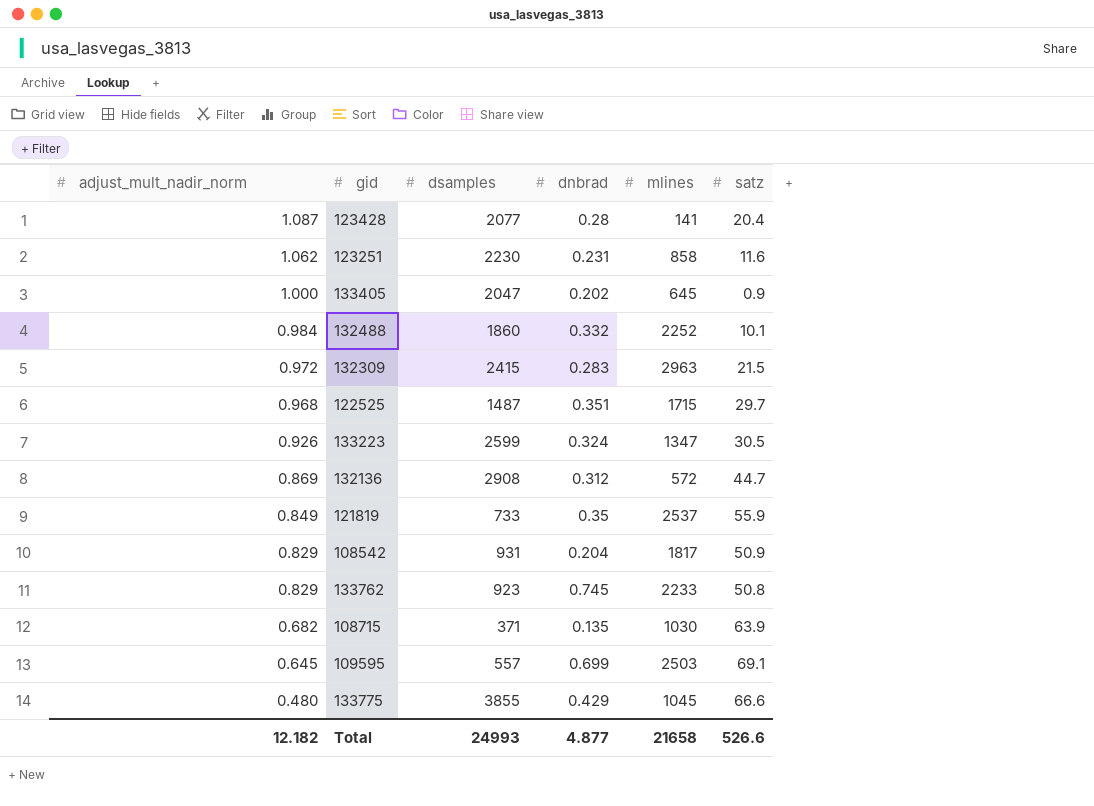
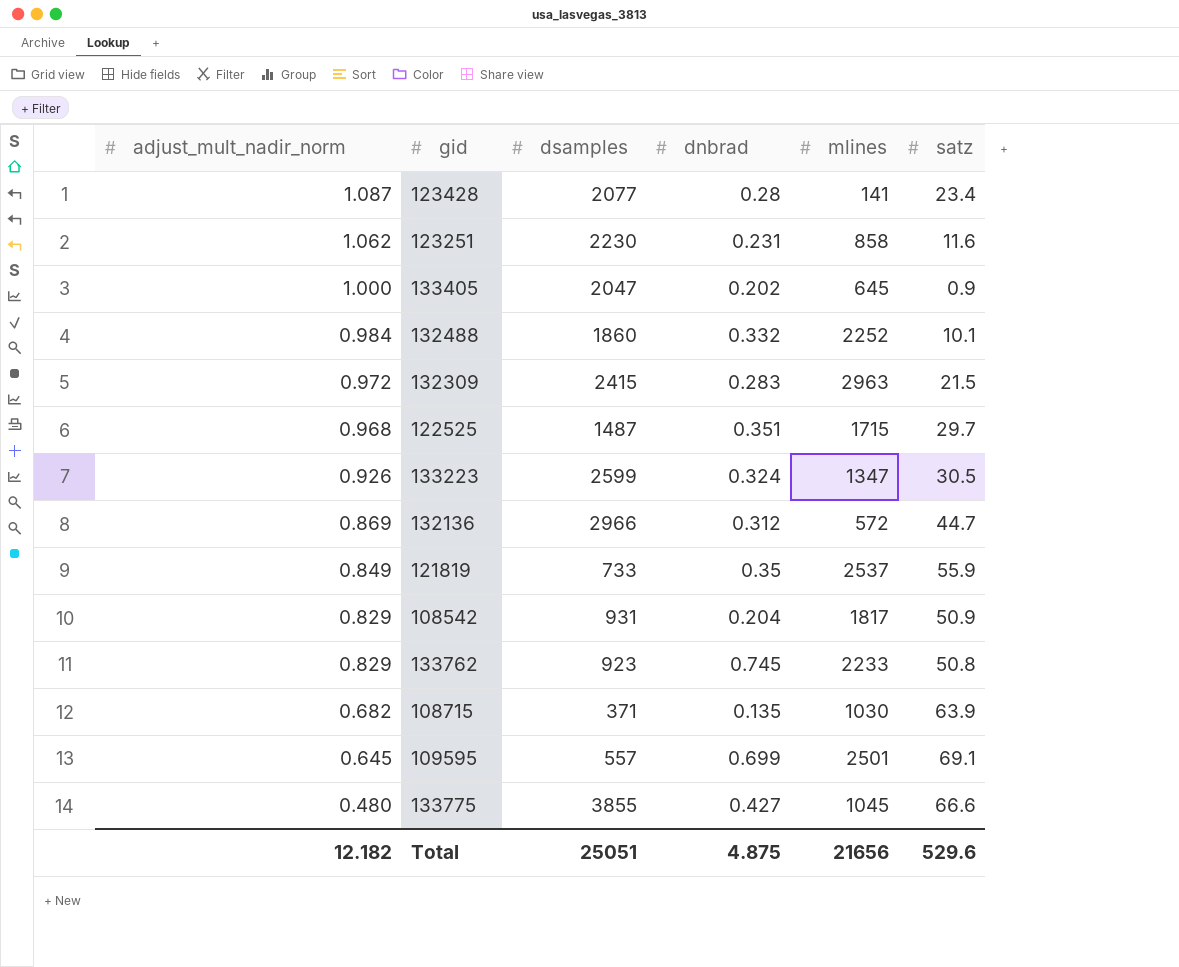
123428 | satz: 20.4 -> 23.4
132136 | dsamples: 2908 -> 2966
109595 | mlines: 2503 -> 2501
133775 | dnbrad: 0.429 -> 0.427
Total | dsamples: 24993 -> 25051
Total | dnbrad: 4.877 -> 4.875
Total | mlines: 21658 -> 21656
Total | satz: 526.6 -> 529.6

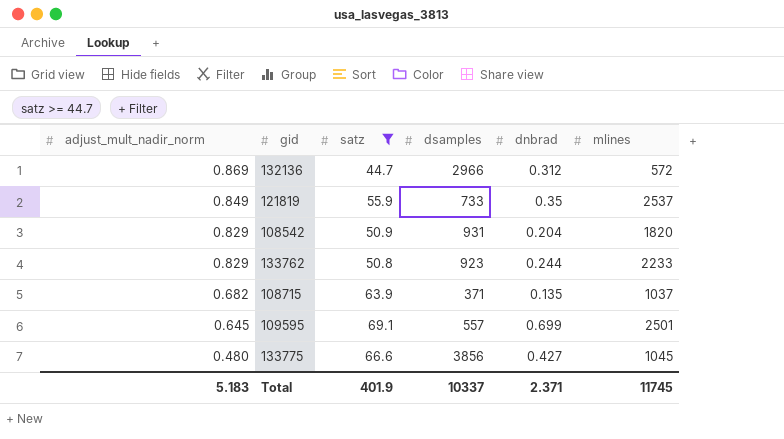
filter: none -> satz >= 44.7
column satz | position: 6 -> 3
108542 | mlines: 1817 -> 1820
133762 | dnbrad: 0.745 -> 0.244
108715 | mlines: 1030 -> 1037
133775 | dsamples: 3855 -> 3856
Total | adjust_mult_nadir_norm: 12.182 -> 5.183
Total | satz: 529.6 -> 401.9
Total | dsamples: 25051 -> 10337
Total | dnbrad: 4.875 -> 2.371
Total | mlines: 21656 -> 11745

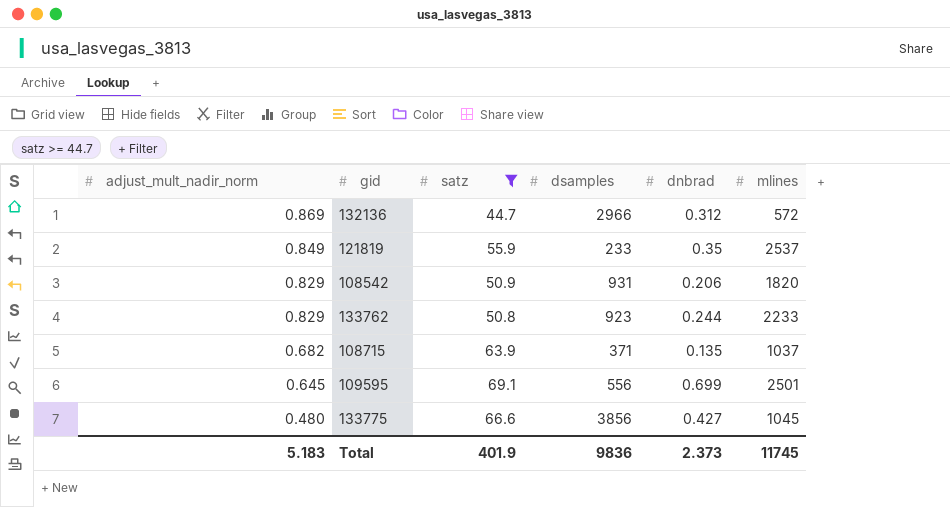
121819 | dsamples: 733 -> 233
108542 | dnbrad: 0.204 -> 0.206
109595 | dsamples: 557 -> 556
Total | dsamples: 10337 -> 9836
Total | dnbrad: 2.371 -> 2.373

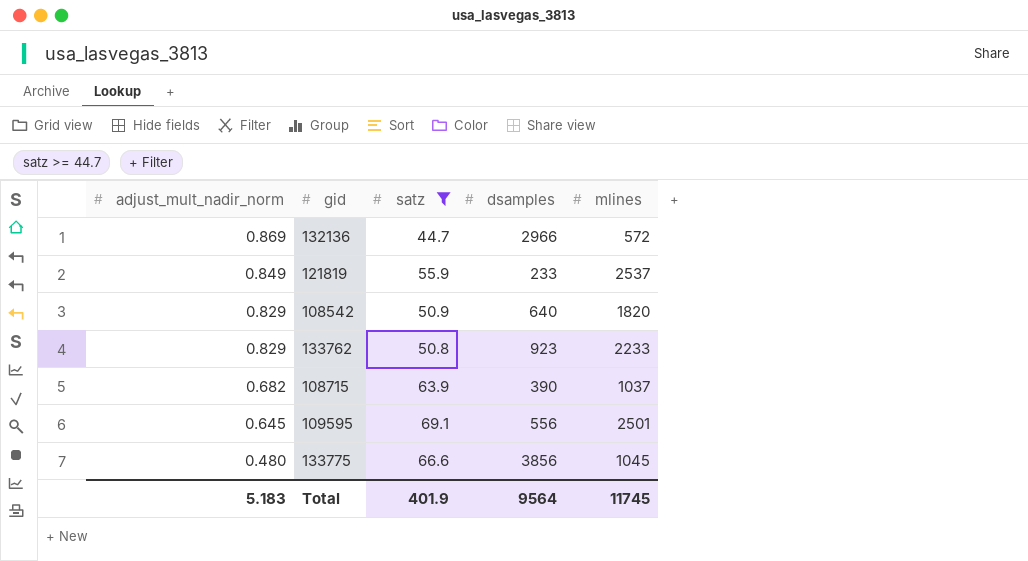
column dnbrad | position: 5 -> none
108542 | dsamples: 931 -> 640
108715 | dsamples: 371 -> 390
Total | dsamples: 9836 -> 9564

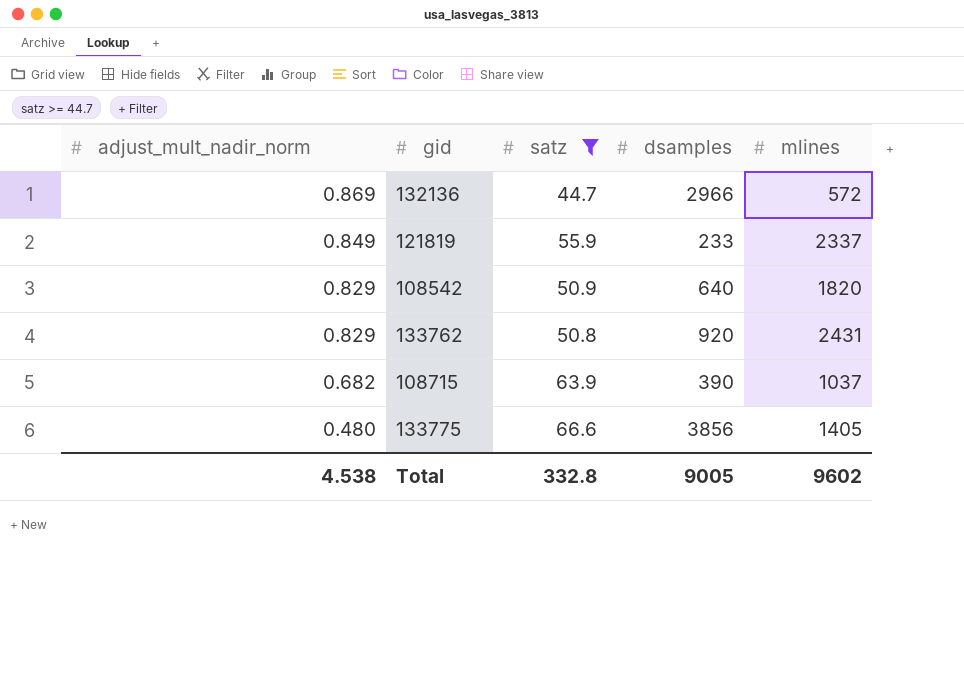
row 109595: 0.645 | 69.1 | 556 | 2501 -> none
121819 | mlines: 2537 -> 2337
133762 | dsamples: 923 -> 920
133762 | mlines: 2233 -> 2431
133775 | mlines: 1045 -> 1405
Total | adjust_mult_nadir_norm: 5.183 -> 4.538
Total | satz: 401.9 -> 332.8
Total | dsamples: 9564 -> 9005
Total | mlines: 11745 -> 9602

